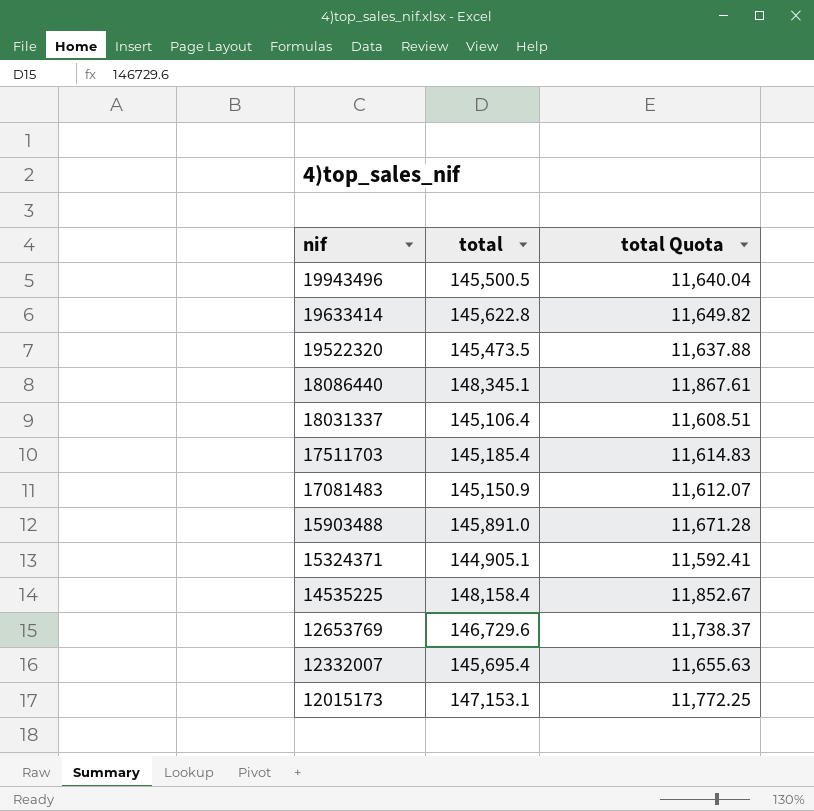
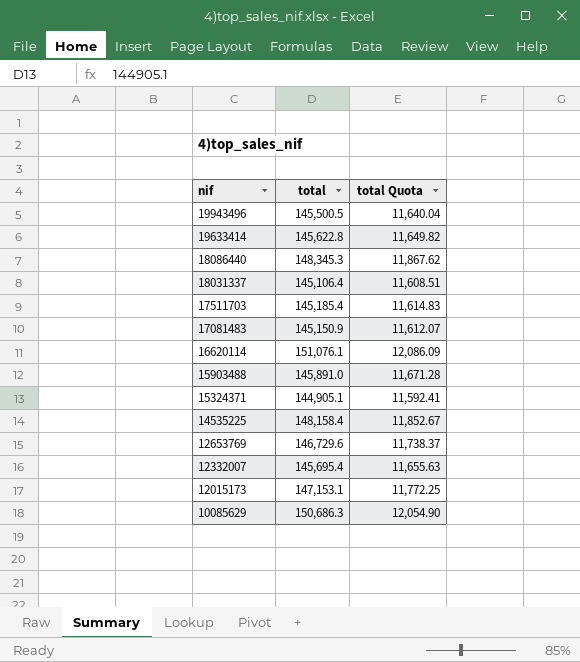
row 19522320: 145,473.5 | 11,637.88 -> none
18086440 | total: 148,345.1 -> 148,345.3
18086440 | total Quota: 11,867.61 -> 11,867.62
row 16620114: none -> 151,076.1 | 12,086.09
row 10085629: none -> 150,686.3 | 12,054.90

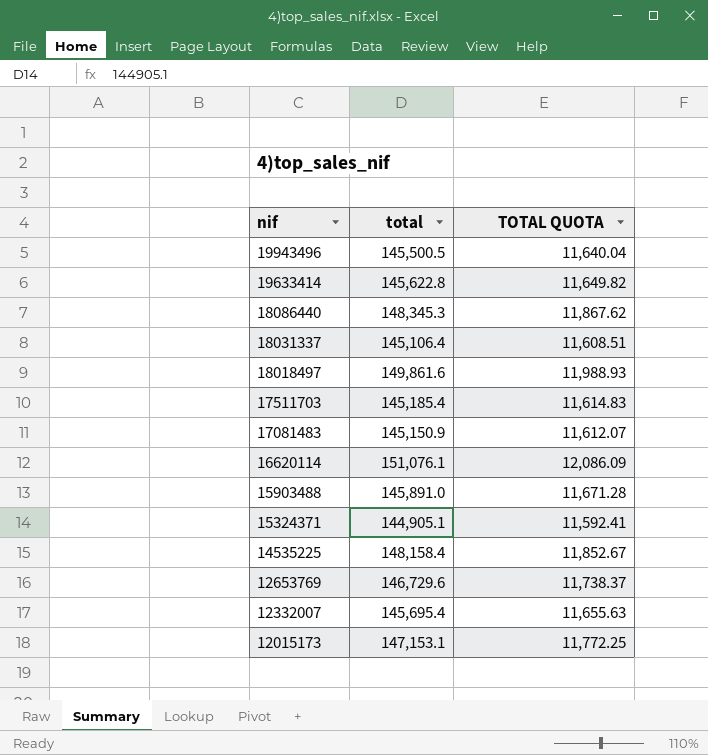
column name: total Quota -> TOTAL QUOTA
row 10085629: 150,686.3 | 12,054.90 -> none
row 18018497: none -> 149,861.6 | 11,988.93

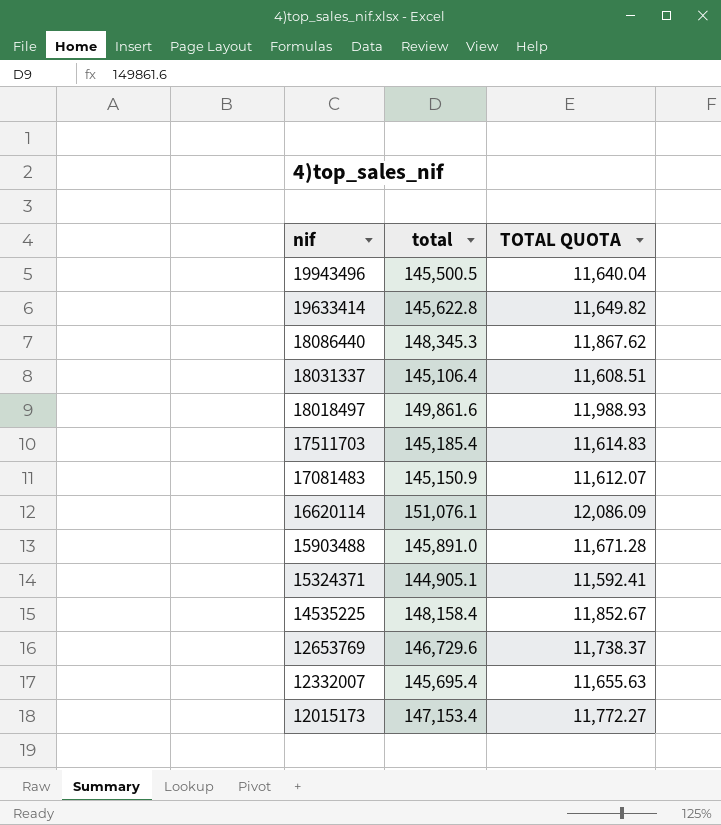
12015173 | total: 147,153.1 -> 147,153.4
12015173 | TOTAL QUOTA: 11,772.25 -> 11,772.27

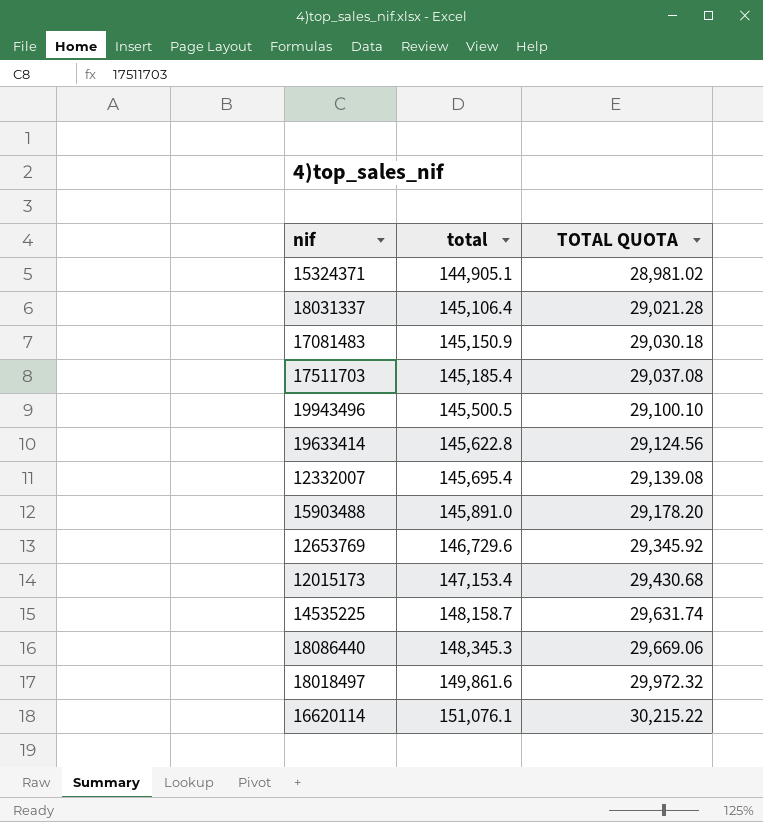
row order: nif descending -> total ascending
column TOTAL QUOTA | formula: [total] * 0.08 -> [total] * 0.2
14535225 | total: 148,158.4 -> 148,158.7

